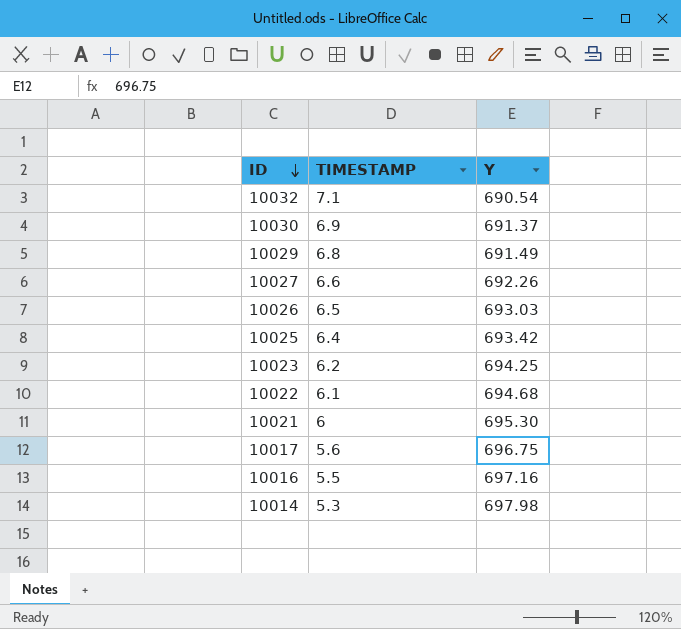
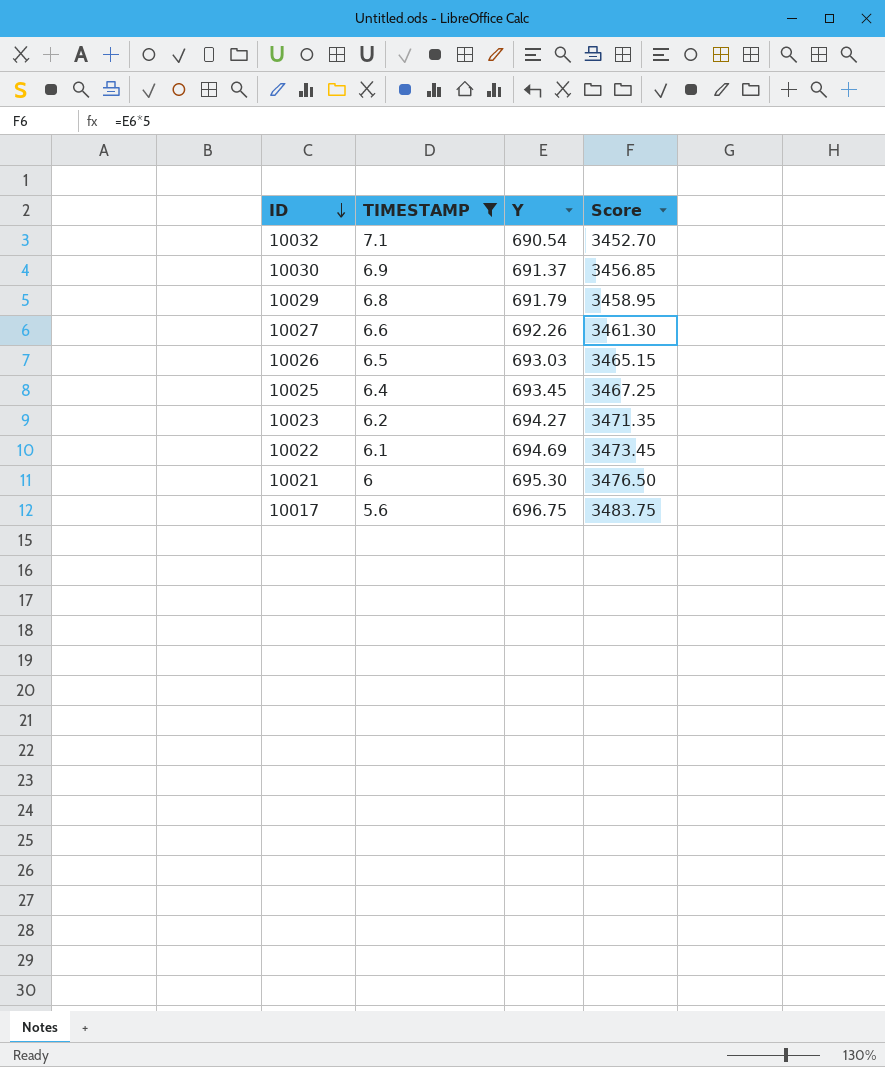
filter: none -> TIMESTAMP >= 5.6
column Score | formula: none -> [Y] * 5
10029 | Y: 691.49 -> 691.79
10025 | Y: 693.42 -> 693.45
10023 | Y: 694.25 -> 694.27
10022 | Y: 694.68 -> 694.69

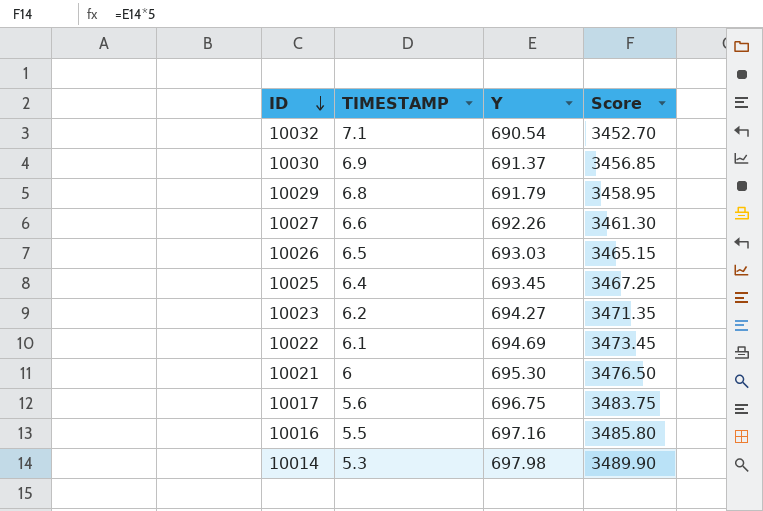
filter: TIMESTAMP >= 5.6 -> none

